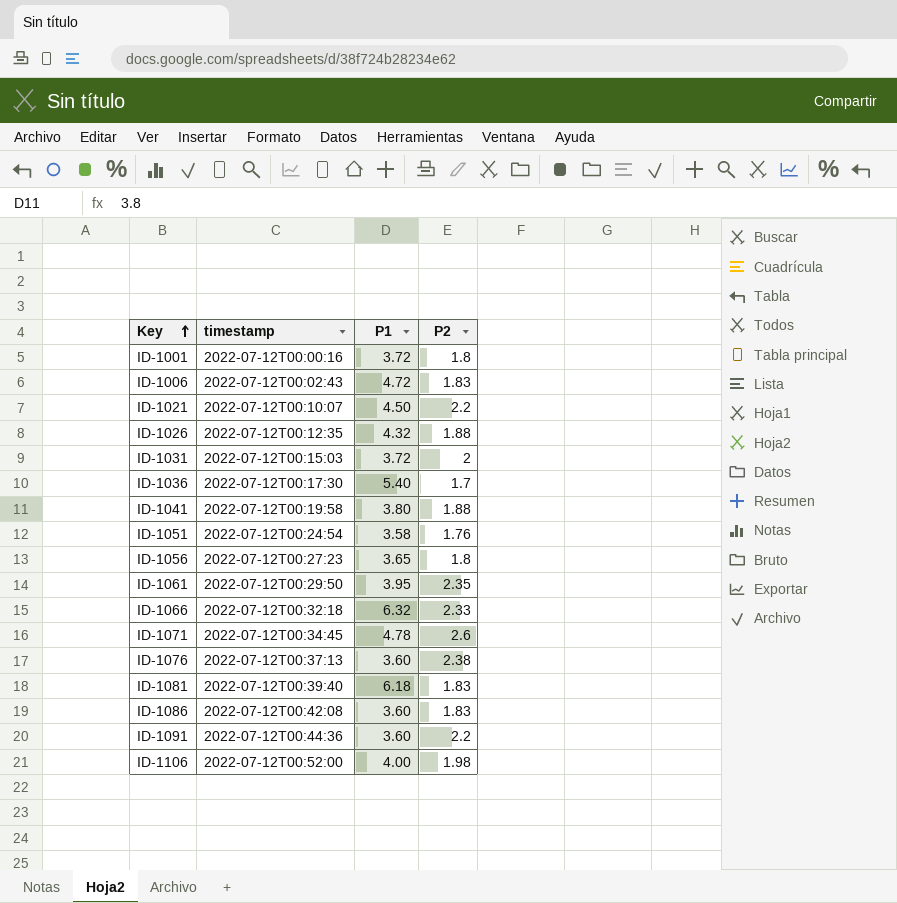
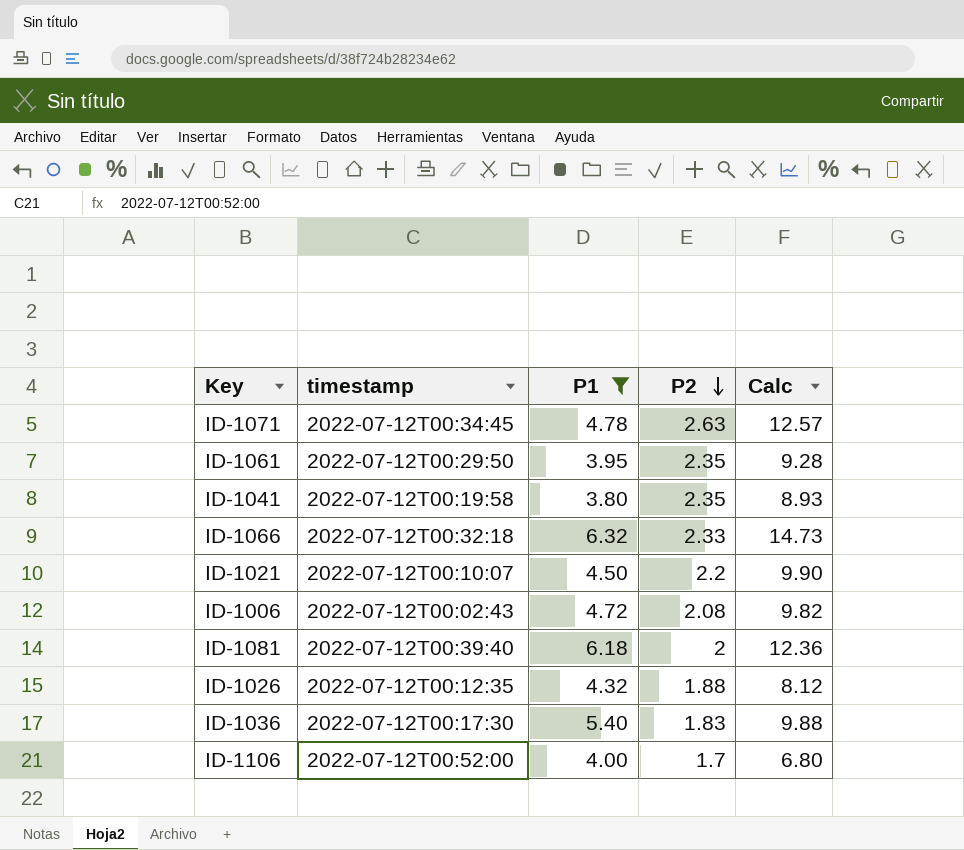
filter: none -> P1 >= 3.80
row order: Key ascending -> P2 descending
column Calc | formula: none -> [P1] * [P2]
ID-1071 | P2: 2.6 -> 2.63
ID-1041 | P2: 1.88 -> 2.35
ID-1006 | P2: 1.83 -> 2.08
ID-1081 | P2: 1.83 -> 2
ID-1036 | P2: 1.7 -> 1.83
ID-1106 | P2: 1.98 -> 1.7

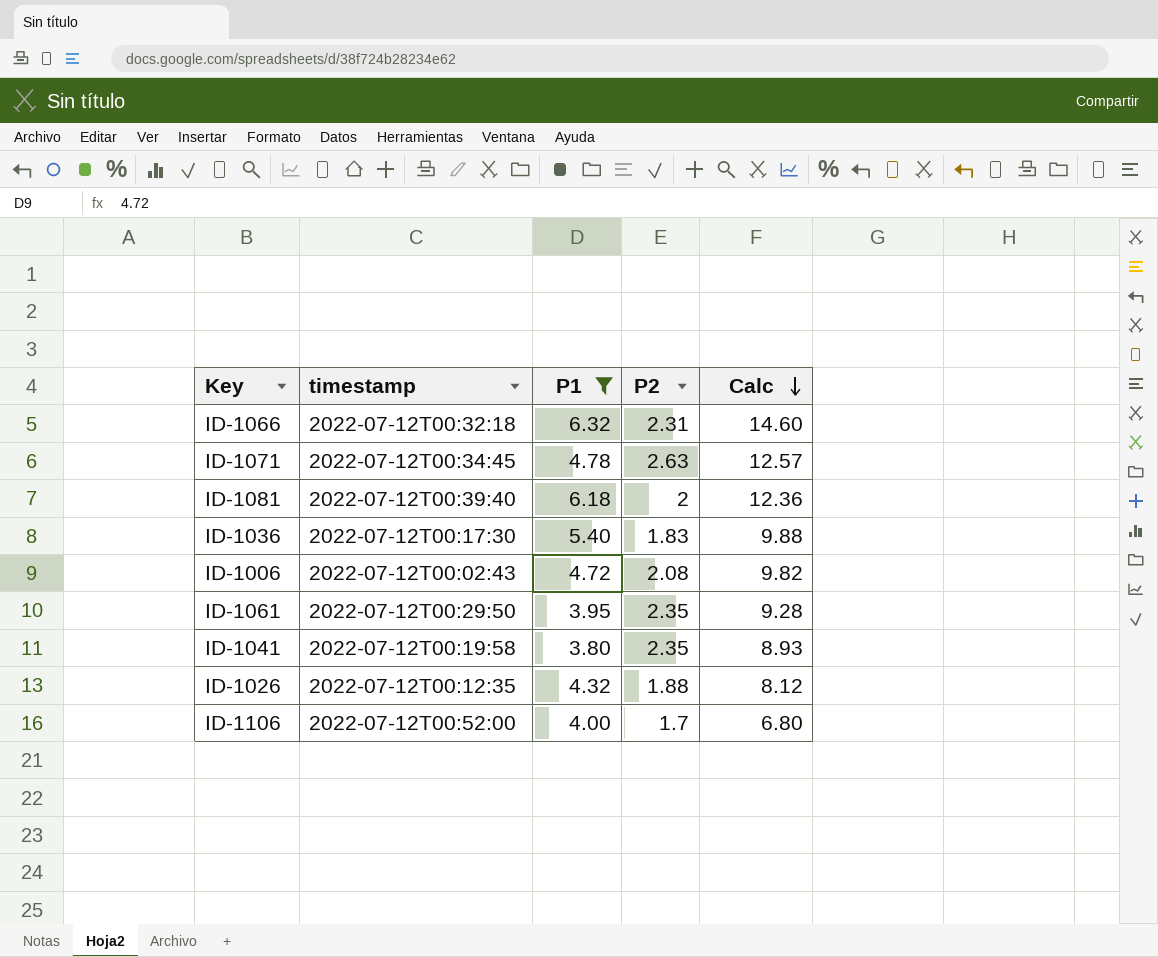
row order: P2 descending -> Calc descending
row ID-1021: 2022-07-12T00:10:07 | 4.50 | 2.2 | 9.90 -> none
ID-1066 | P2: 2.33 -> 2.31
ID-1066 | Calc: 14.73 -> 14.60

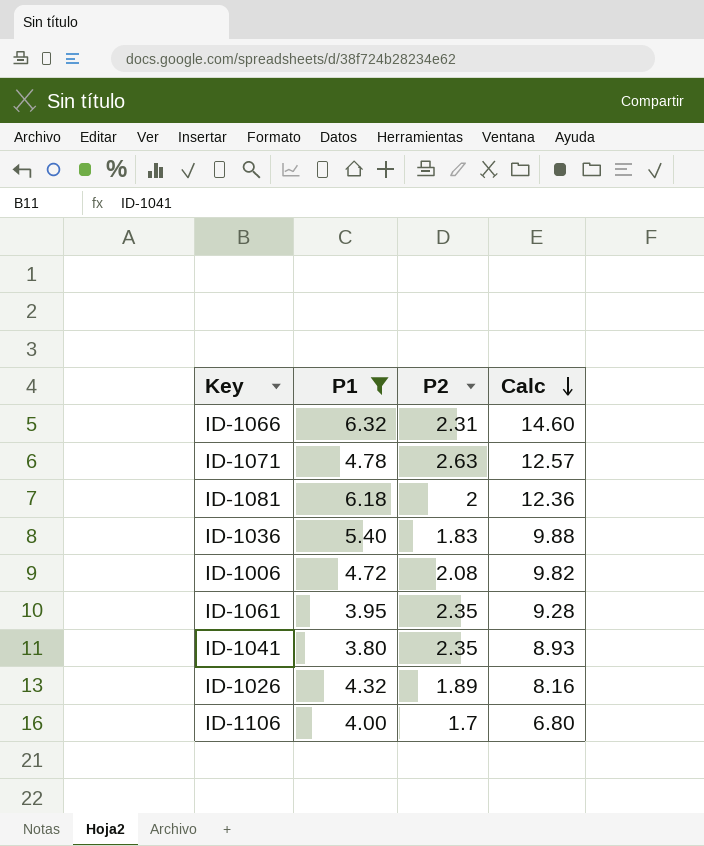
column timestamp | position: 2 -> none
ID-1026 | P2: 1.88 -> 1.89
ID-1026 | Calc: 8.12 -> 8.16

